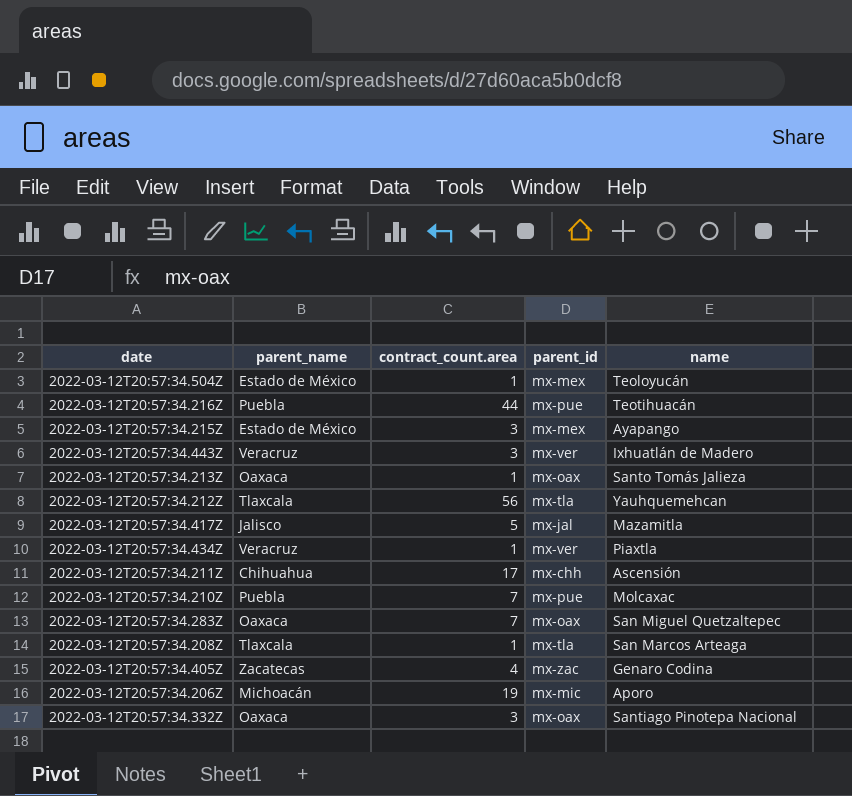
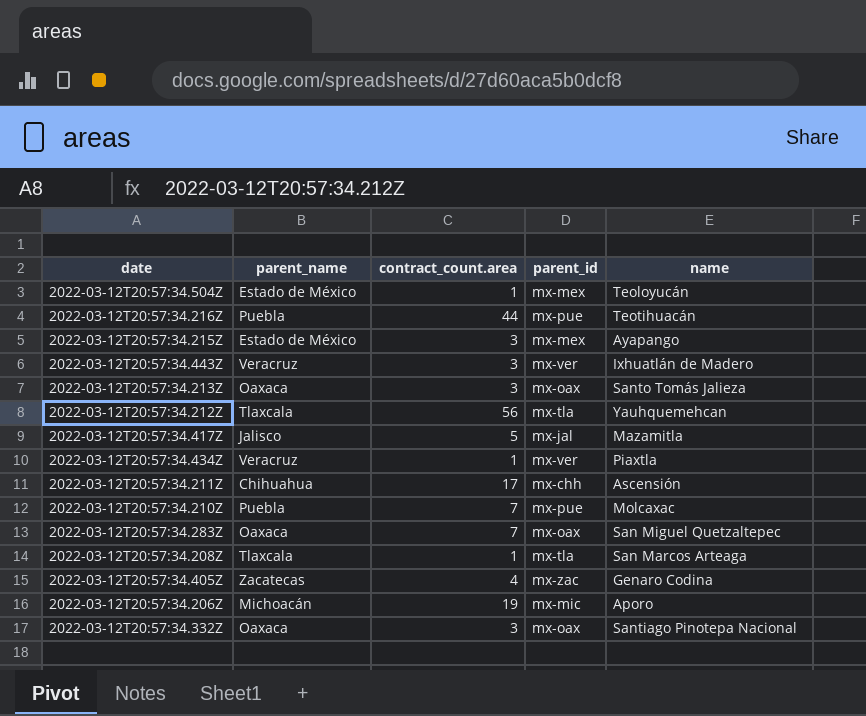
2022-03-12T20:57:34.213Z | contract_count.area: 1 -> 3

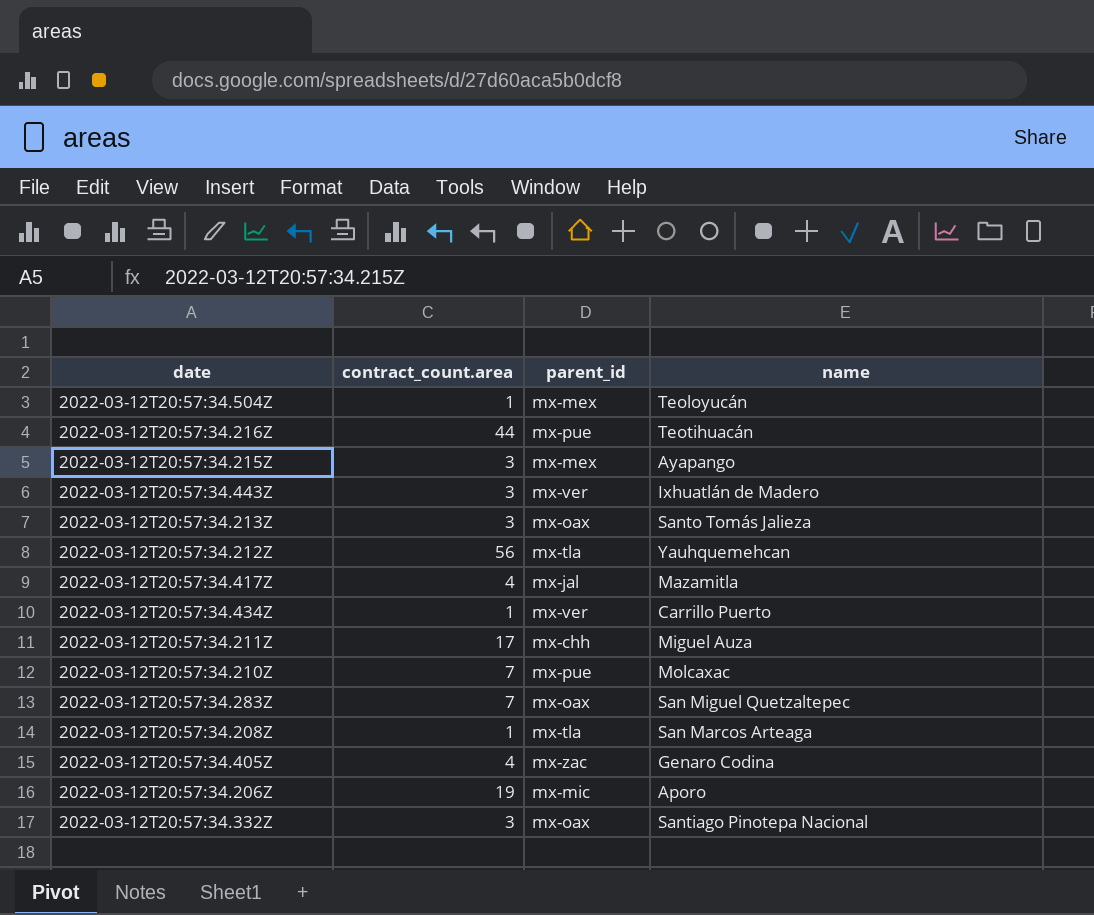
column parent_name | position: 2 -> none
2022-03-12T20:57:34.417Z | contract_count.area: 5 -> 4
2022-03-12T20:57:34.434Z | name: Piaxtla -> Carrillo Puerto
2022-03-12T20:57:34.211Z | name: Ascensión -> Miguel Auza

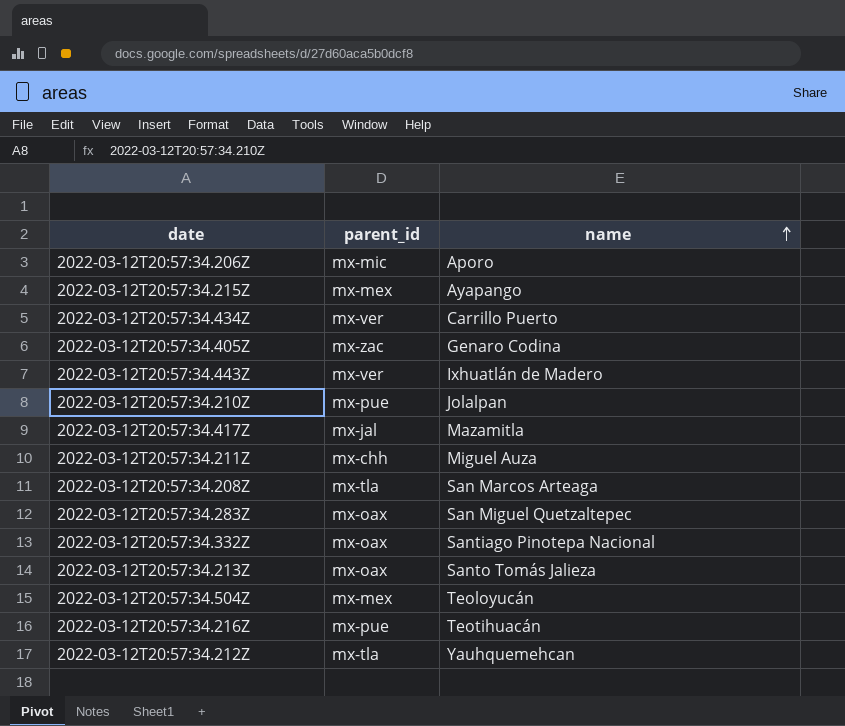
row order: none -> name ascending
column contract_count.area | position: 2 -> none
2022-03-12T20:57:34.210Z | name: Molcaxac -> Jolalpan

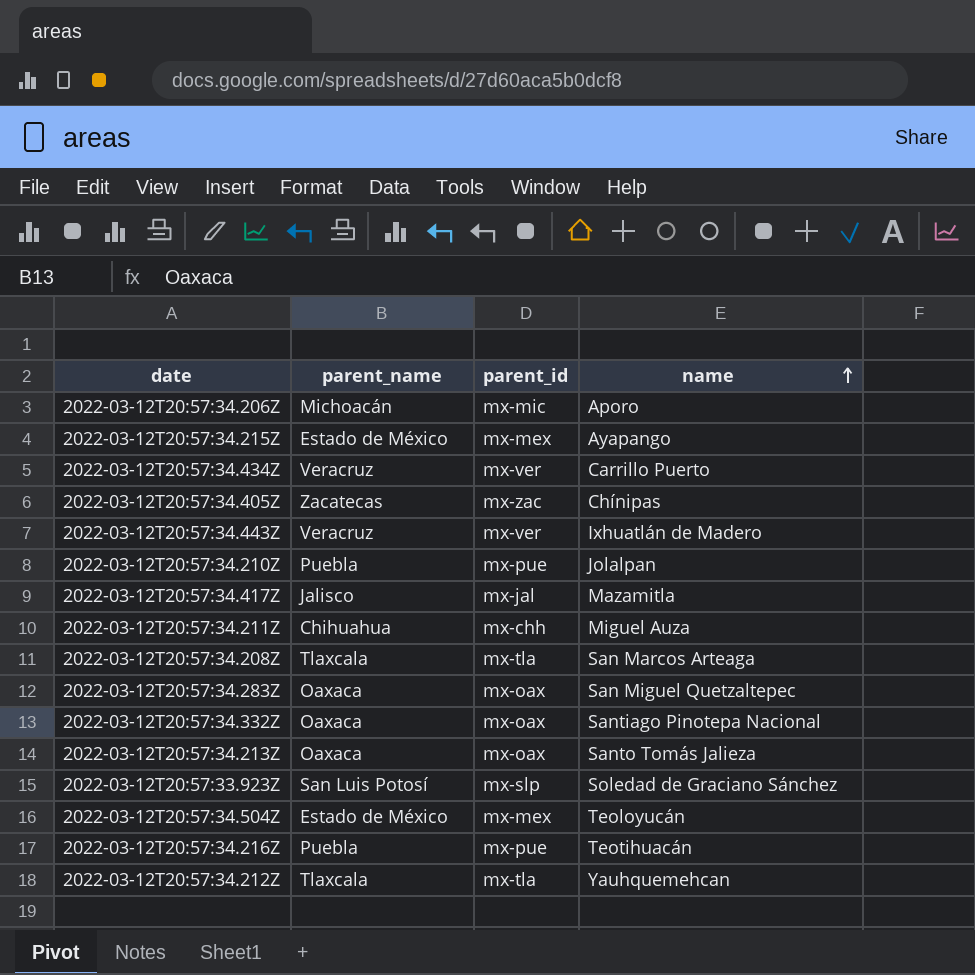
column parent_name | position: none -> 2
2022-03-12T20:57:34.405Z | name: Genaro Codina -> Chínipas
row 2022-03-12T20:57:33.923Z: none -> San Luis Potosí | mx-slp | Soledad de Graciano Sánchez

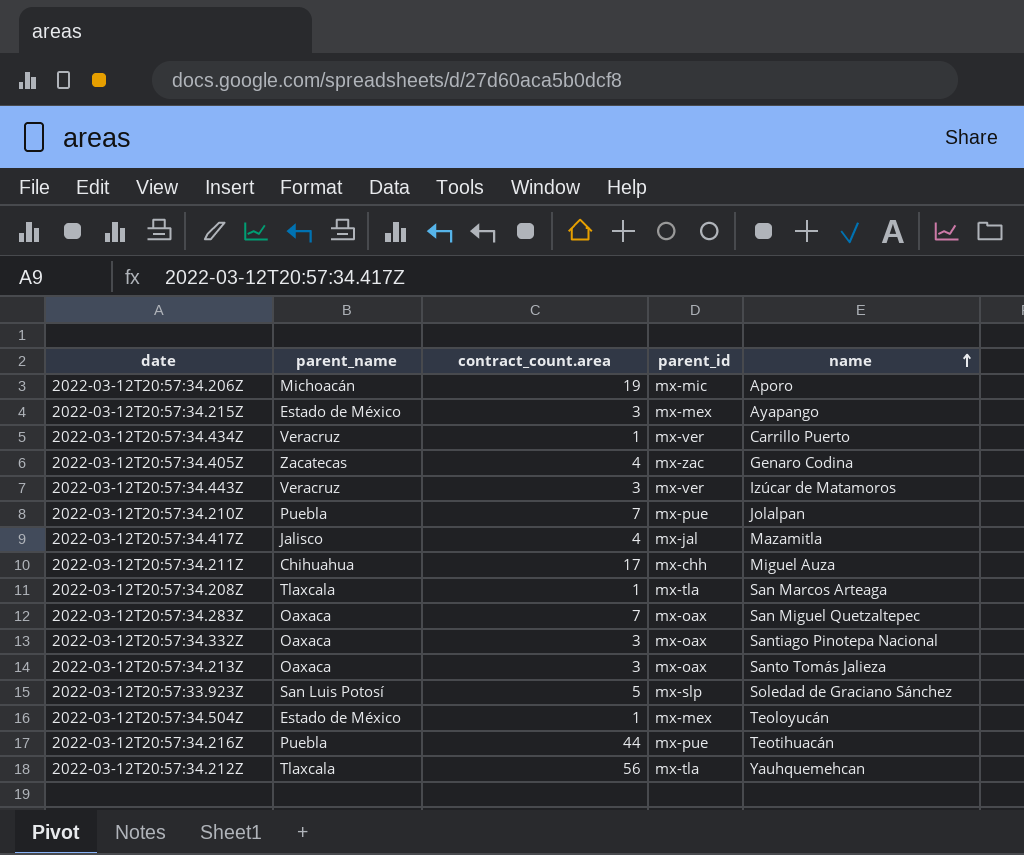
column contract_count.area | position: none -> 3
2022-03-12T20:57:34.405Z | name: Chínipas -> Genaro Codina
2022-03-12T20:57:34.443Z | name: Ixhuatlán de Madero -> Izúcar de Matamoros

